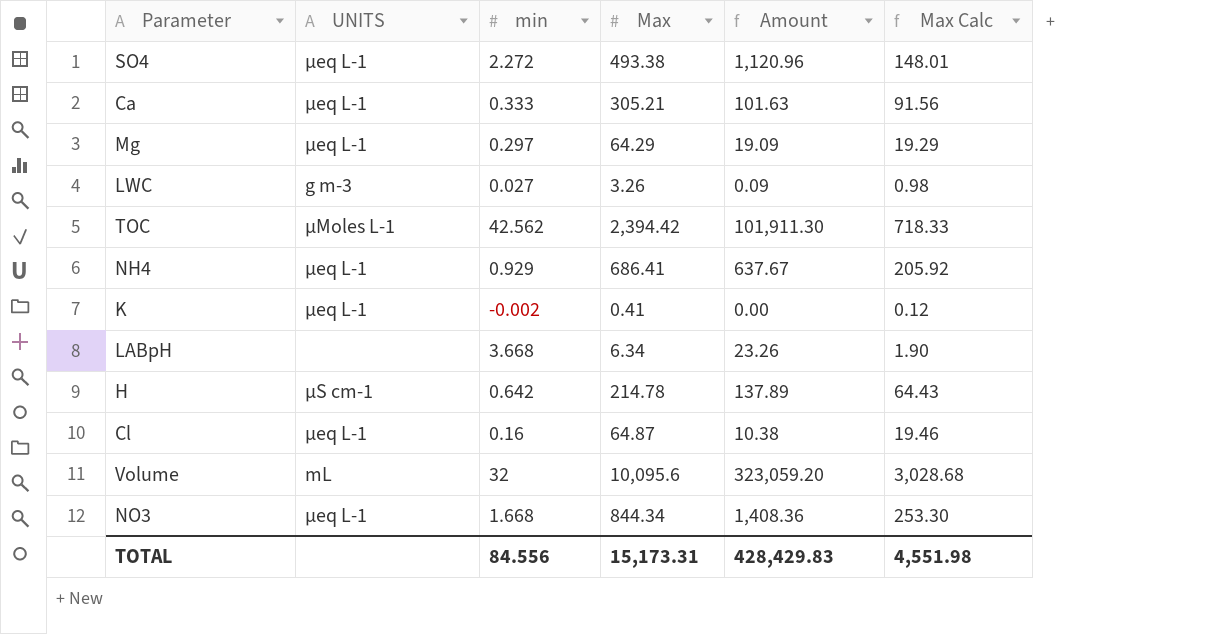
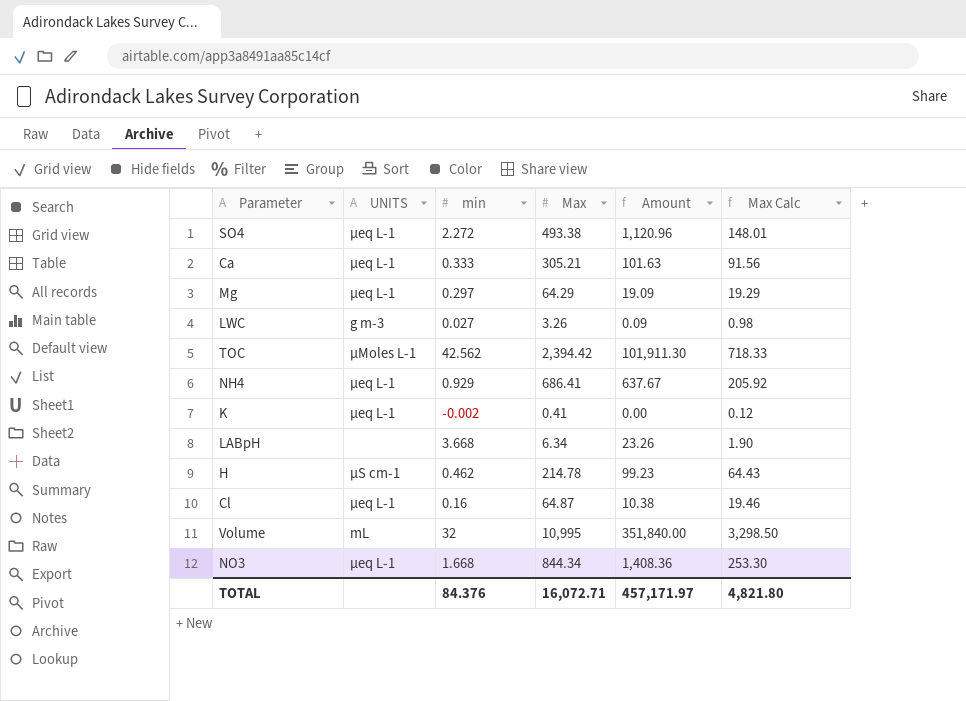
H | min: 0.642 -> 0.462
H | Amount: 137.89 -> 99.23
Volume | Max: 10,095.6 -> 10,995
Volume | Amount: 323,059.20 -> 351,840.00
Volume | Max Calc: 3,028.68 -> 3,298.50
TOTAL | min: 84.556 -> 84.376
TOTAL | Max: 15,173.31 -> 16,072.71
TOTAL | Amount: 428,429.83 -> 457,171.97
TOTAL | Max Calc: 4,551.98 -> 4,821.80

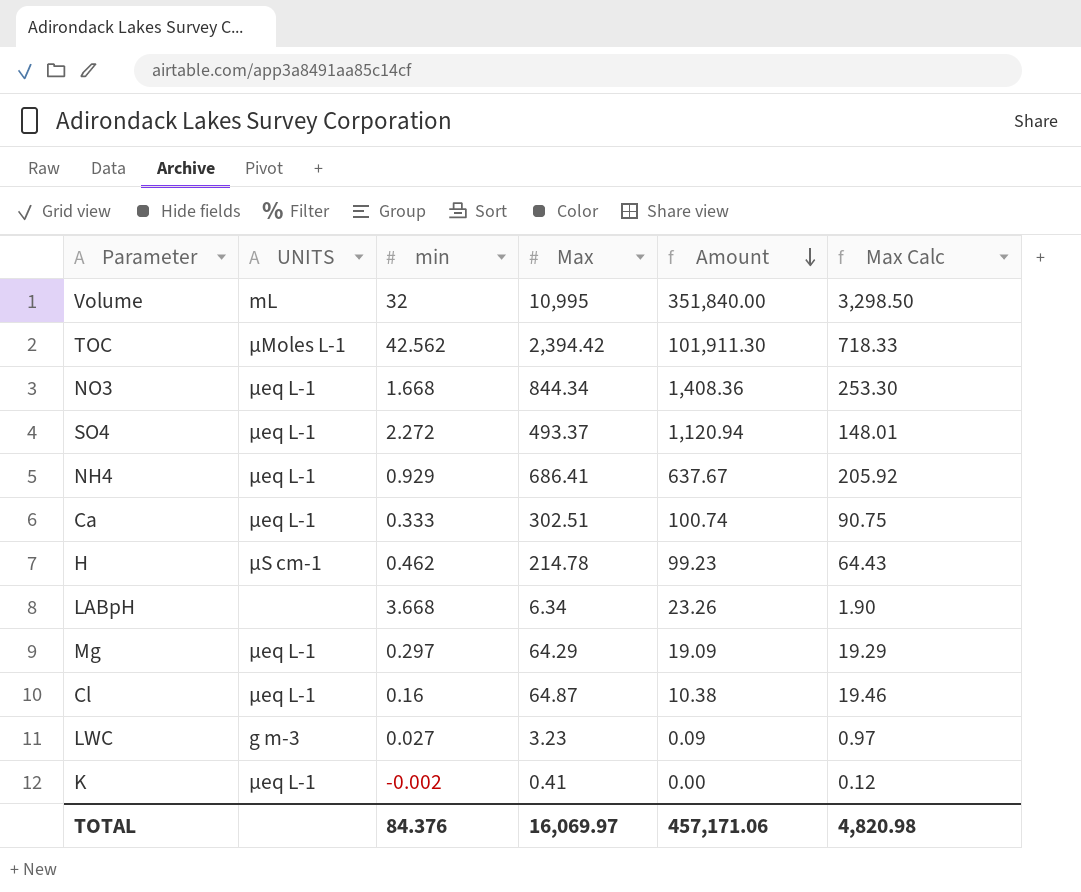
row order: none -> Amount descending
SO4 | Max: 493.38 -> 493.37
SO4 | Amount: 1,120.96 -> 1,120.94
Ca | Max: 305.21 -> 302.51
Ca | Amount: 101.63 -> 100.74
Ca | Max Calc: 91.56 -> 90.75
LWC | Max: 3.26 -> 3.23
LWC | Max Calc: 0.98 -> 0.97
TOTAL | Max: 16,072.71 -> 16,069.97
TOTAL | Amount: 457,171.97 -> 457,171.06
TOTAL | Max Calc: 4,821.80 -> 4,820.98

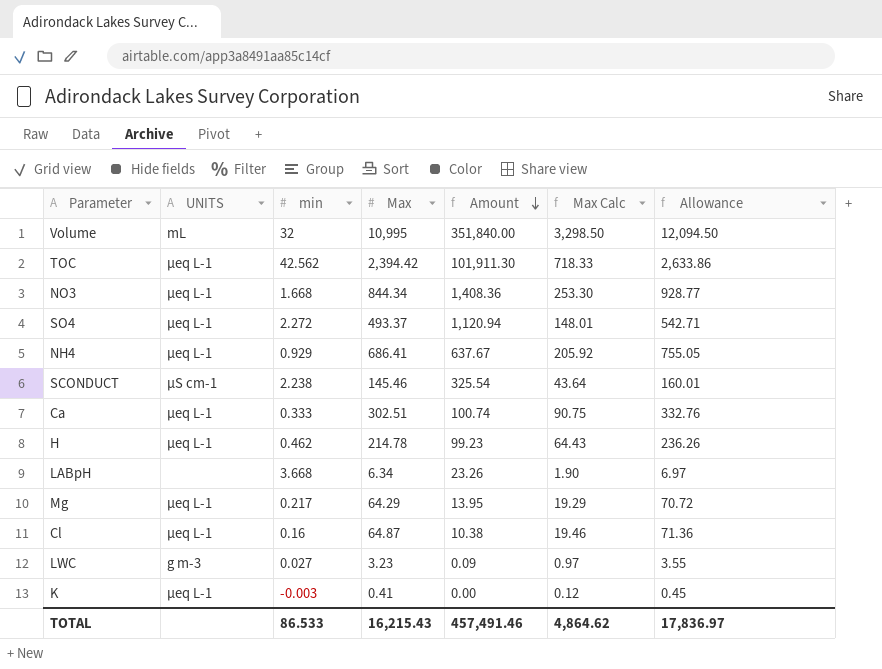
column Allowance | formula: none -> [Max] * 1.1
TOC | UNITS: µMoles L-1 -> µeq L-1
row SCONDUCT: none -> µS cm-1 | 2.238 | 145.46 | 325.54 | 43.64 | 160.01
H | UNITS: µS cm-1 -> µeq L-1
Mg | min: 0.297 -> 0.217
Mg | Amount: 19.09 -> 13.95
K | min: -0.002 -> -0.003
TOTAL | min: 84.376 -> 86.533
TOTAL | Max: 16,069.97 -> 16,215.43
TOTAL | Amount: 457,171.06 -> 457,491.46
TOTAL | Max Calc: 4,820.98 -> 4,864.62

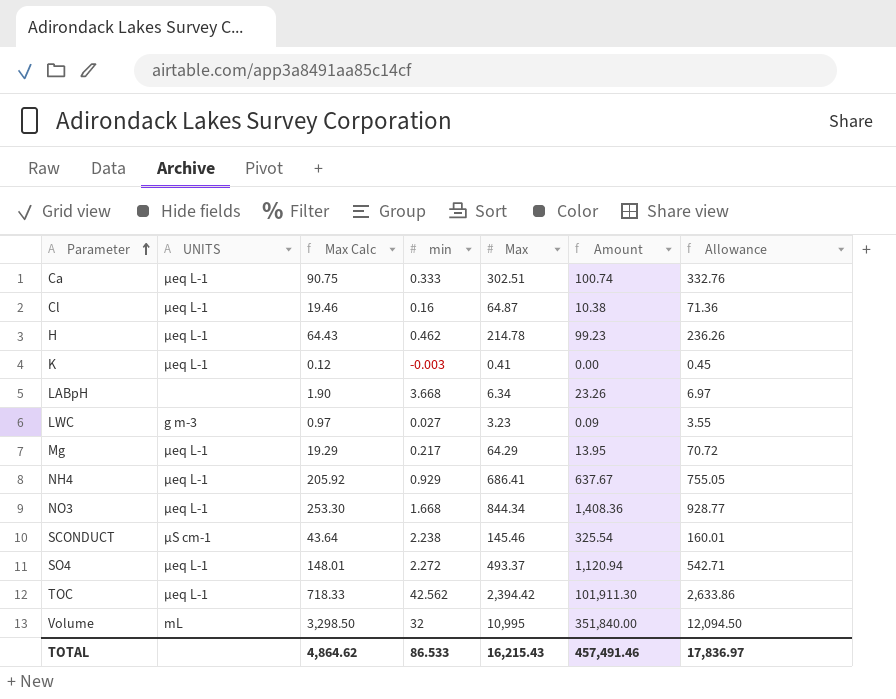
row order: Amount descending -> Parameter ascending
column Max Calc | position: 6 -> 3

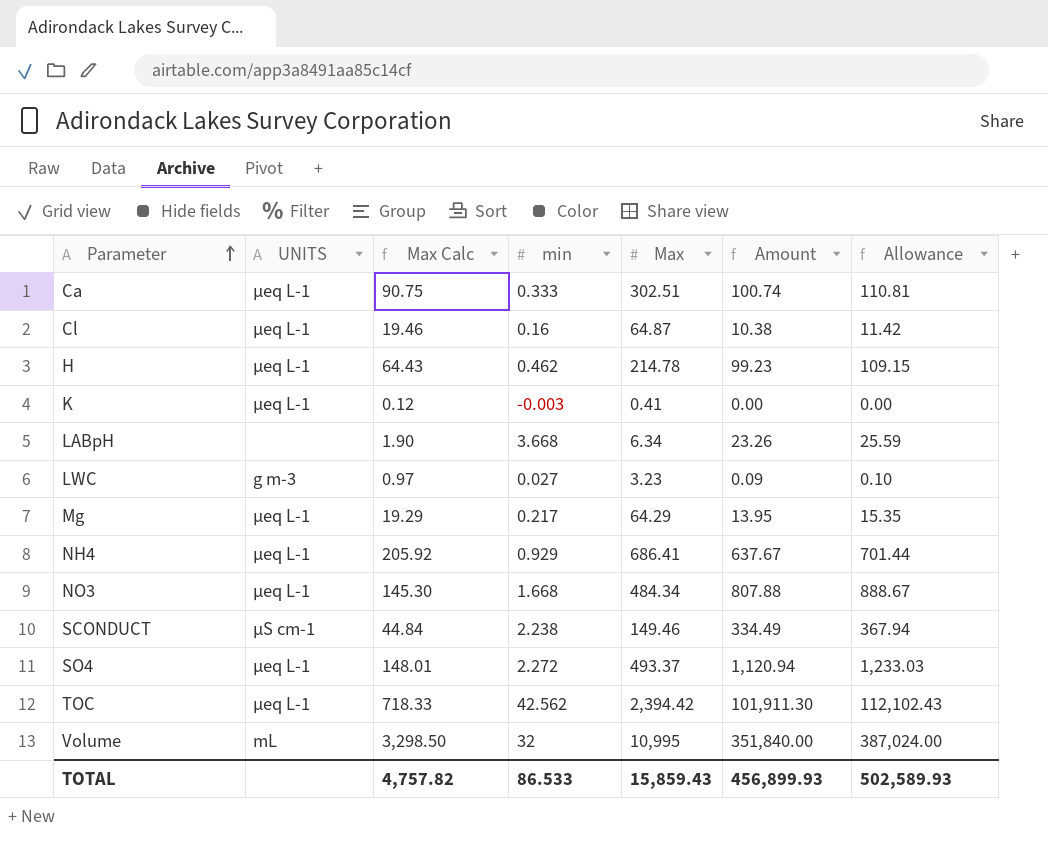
column Allowance | formula: [Max] * 1.1 -> [Amount] * 1.1
NO3 | Max Calc: 253.30 -> 145.30
NO3 | Max: 844.34 -> 484.34
NO3 | Amount: 1,408.36 -> 807.88
SCONDUCT | Max Calc: 43.64 -> 44.84
SCONDUCT | Max: 145.46 -> 149.46
SCONDUCT | Amount: 325.54 -> 334.49
TOTAL | Max Calc: 4,864.62 -> 4,757.82
TOTAL | Max: 16,215.43 -> 15,859.43
TOTAL | Amount: 457,491.46 -> 456,899.93
TOTAL | Allowance: 17,836.97 -> 502,589.93

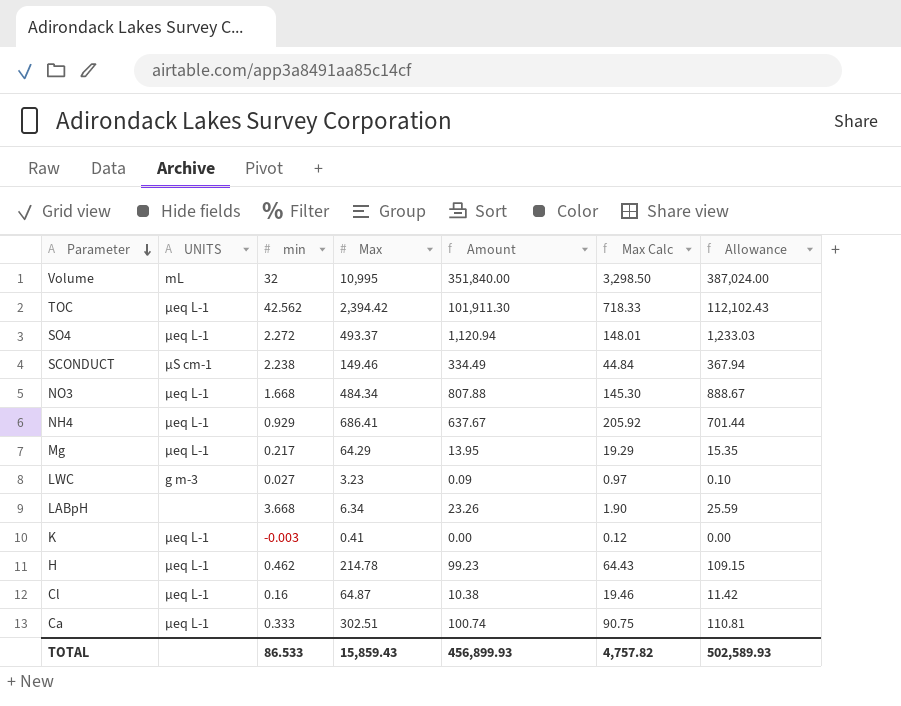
row order: Parameter ascending -> Parameter descending
column Max Calc | position: 3 -> 6

